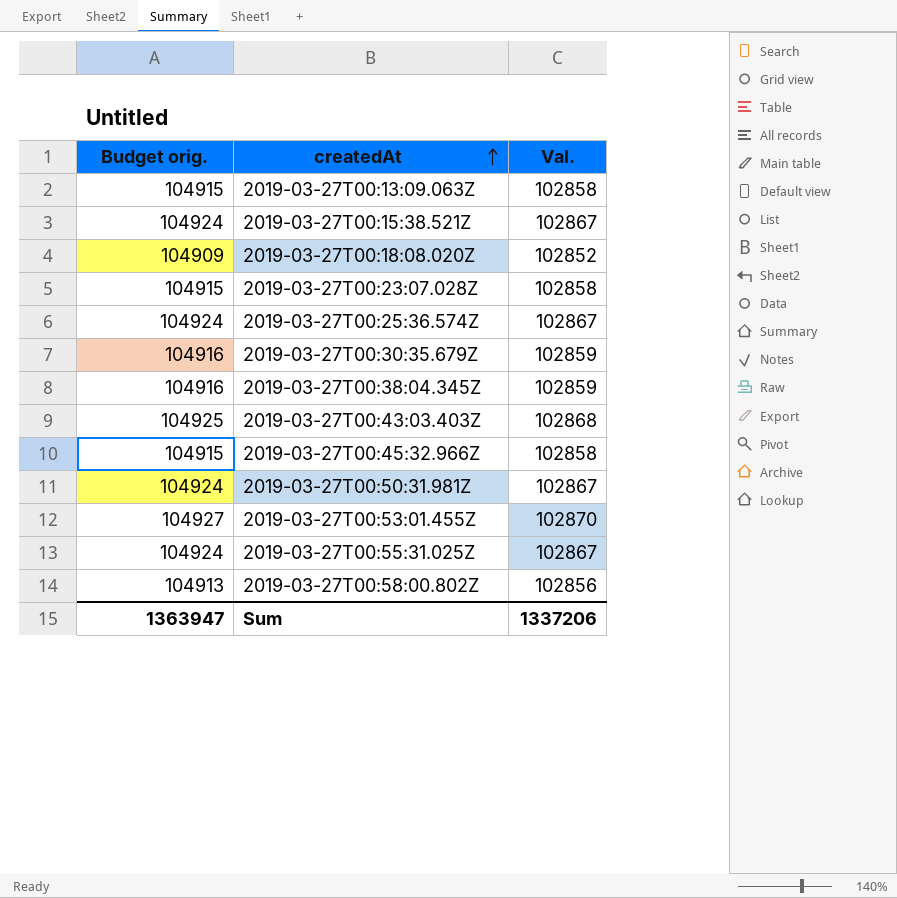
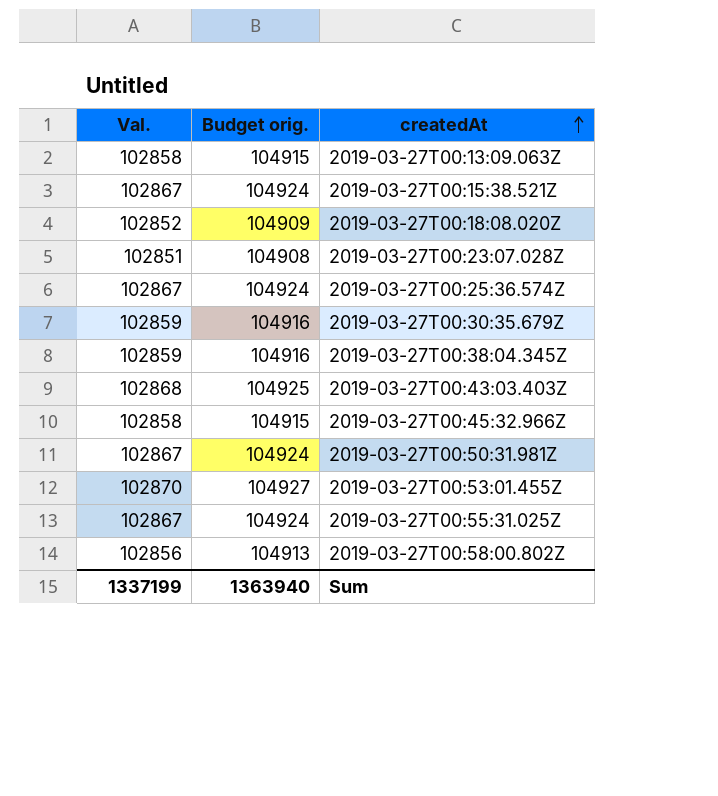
column Val. | position: 3 -> 1
2019-03-27T00:23:07.028Z | Val.: 102858 -> 102851
2019-03-27T00:23:07.028Z | Budget orig.: 104915 -> 104908
Sum | Val.: 1337206 -> 1337199
Sum | Budget orig.: 1363947 -> 1363940

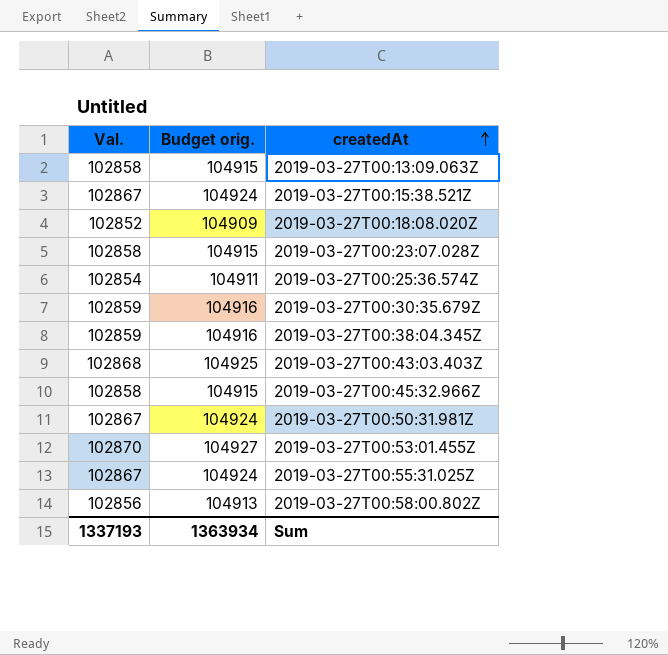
2019-03-27T00:23:07.028Z | Val.: 102851 -> 102858
2019-03-27T00:23:07.028Z | Budget orig.: 104908 -> 104915
2019-03-27T00:25:36.574Z | Val.: 102867 -> 102854
2019-03-27T00:25:36.574Z | Budget orig.: 104924 -> 104911
Sum | Val.: 1337199 -> 1337193
Sum | Budget orig.: 1363940 -> 1363934

